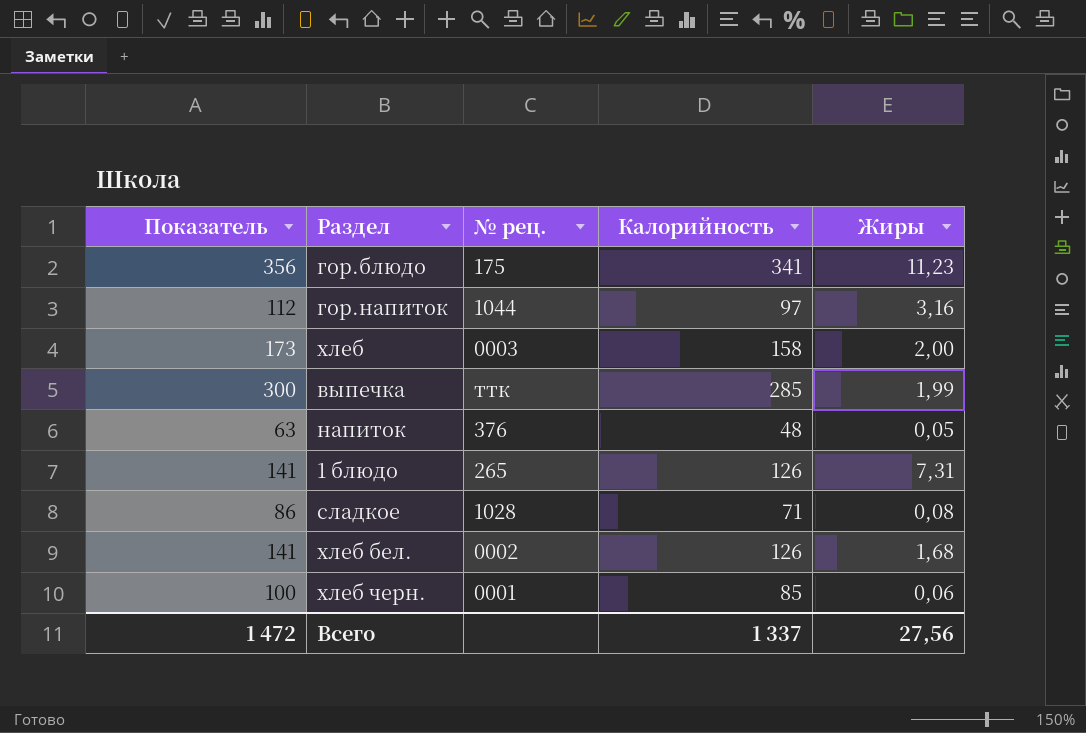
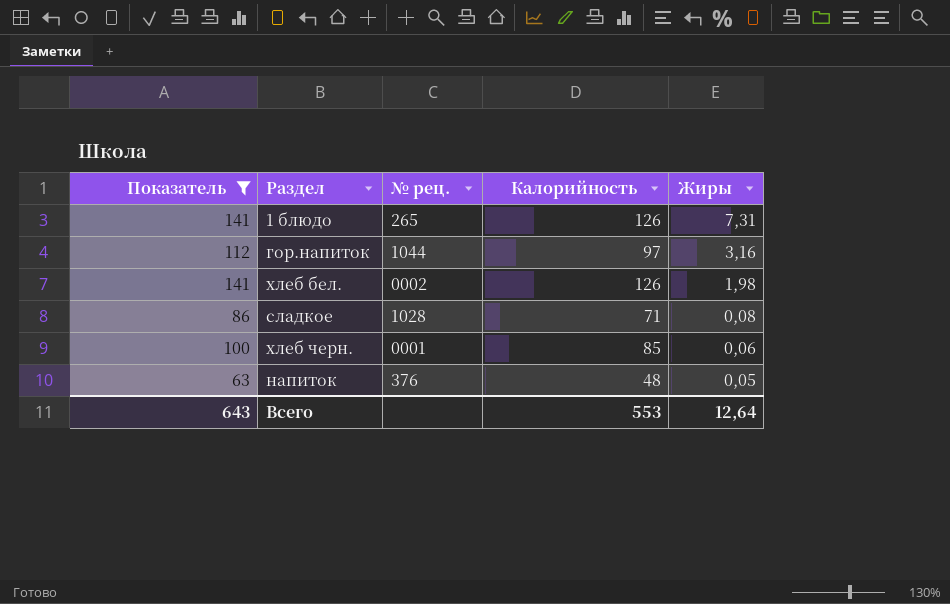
filter: none -> Показатель <= 141
row order: none -> Жиры descending
хлеб бел. | Жиры: 1,68 -> 1,98
Всего | Показатель: 1 472 -> 643
Всего | Калорийность: 1 337 -> 553
Всего | Жиры: 27,56 -> 12,64

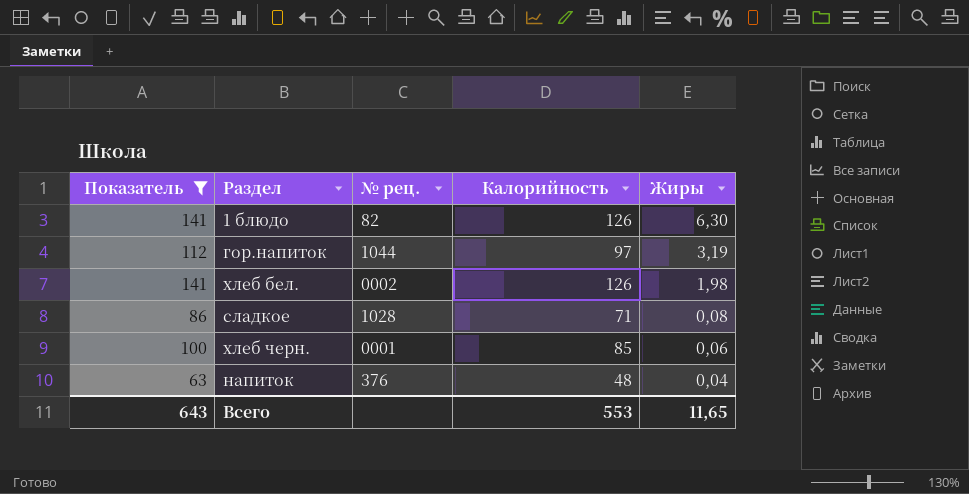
1 блюдо | № рец.: 265 -> 82
1 блюдо | Жиры: 7,31 -> 6,30
гор.напиток | Жиры: 3,16 -> 3,19
напиток | Жиры: 0,05 -> 0,04
Всего | Жиры: 12,64 -> 11,65

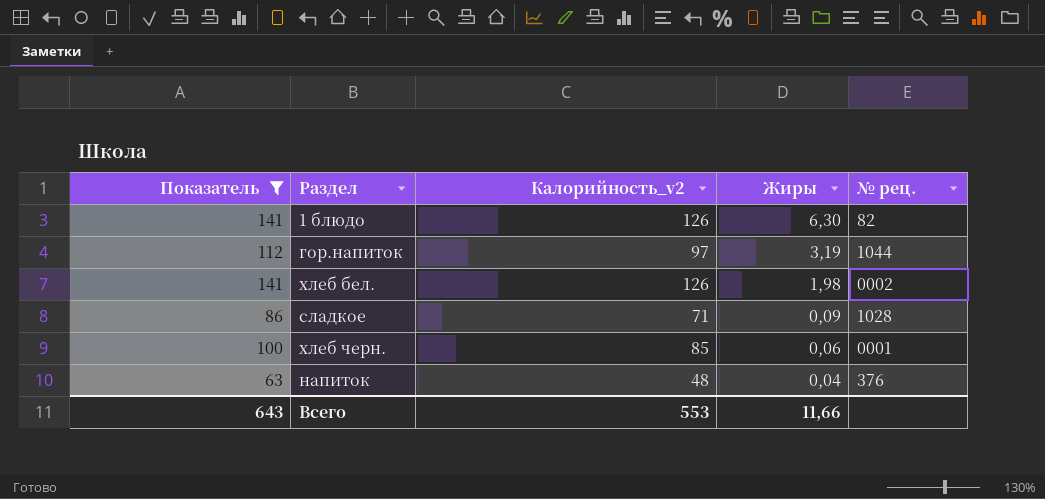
column name: Калорийность -> Калорийность_v2
column № рец. | position: 3 -> 5
сладкое | Жиры: 0,08 -> 0,09
Всего | Жиры: 11,65 -> 11,66

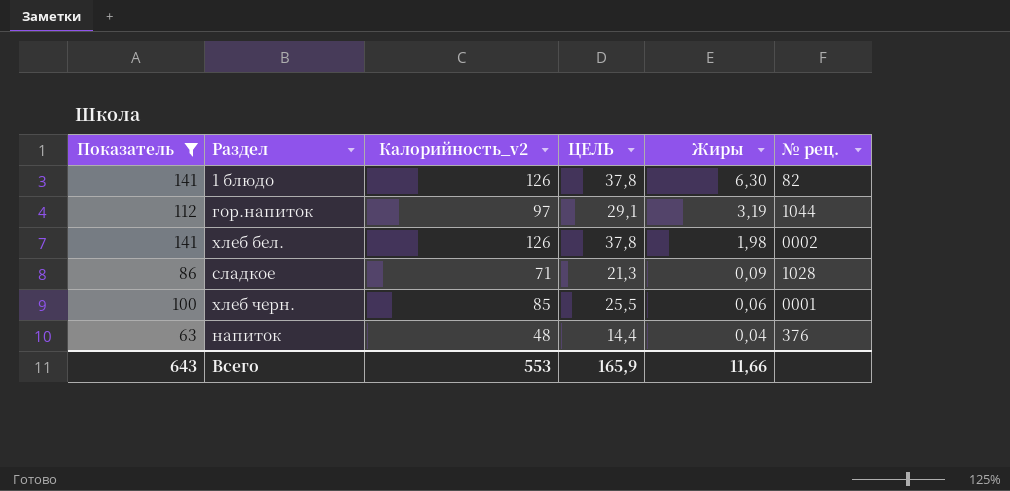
column ЦЕЛЬ | formula: none -> [Калорийность_v2] * 0,3

